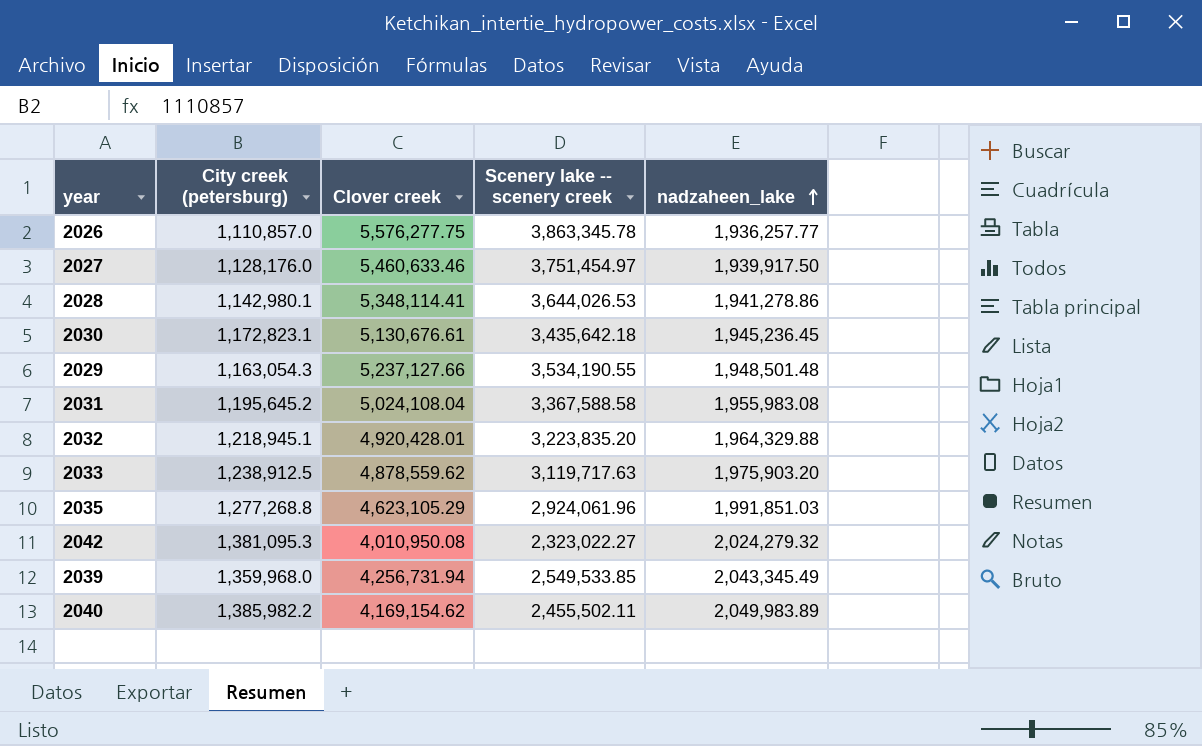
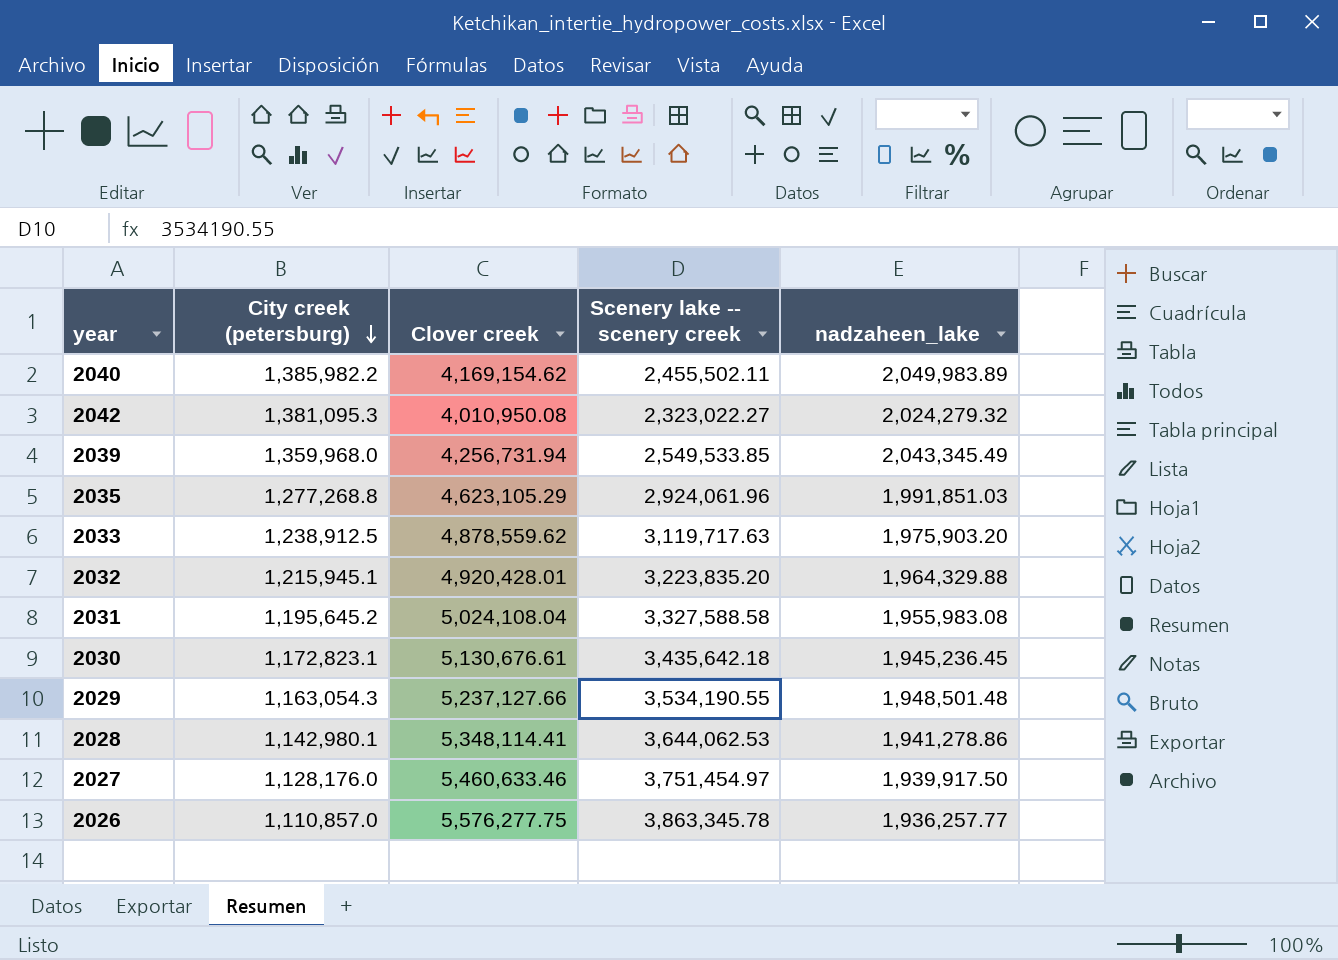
row order: nadzaheen_lake ascending -> City creek (petersburg) descending
2032 | City creek (petersburg): 1,218,945.1 -> 1,215,945.1
2031 | Scenery lake -- scenery creek: 3,367,588.58 -> 3,327,588.58
2028 | Scenery lake -- scenery creek: 3,644,026.53 -> 3,644,062.53

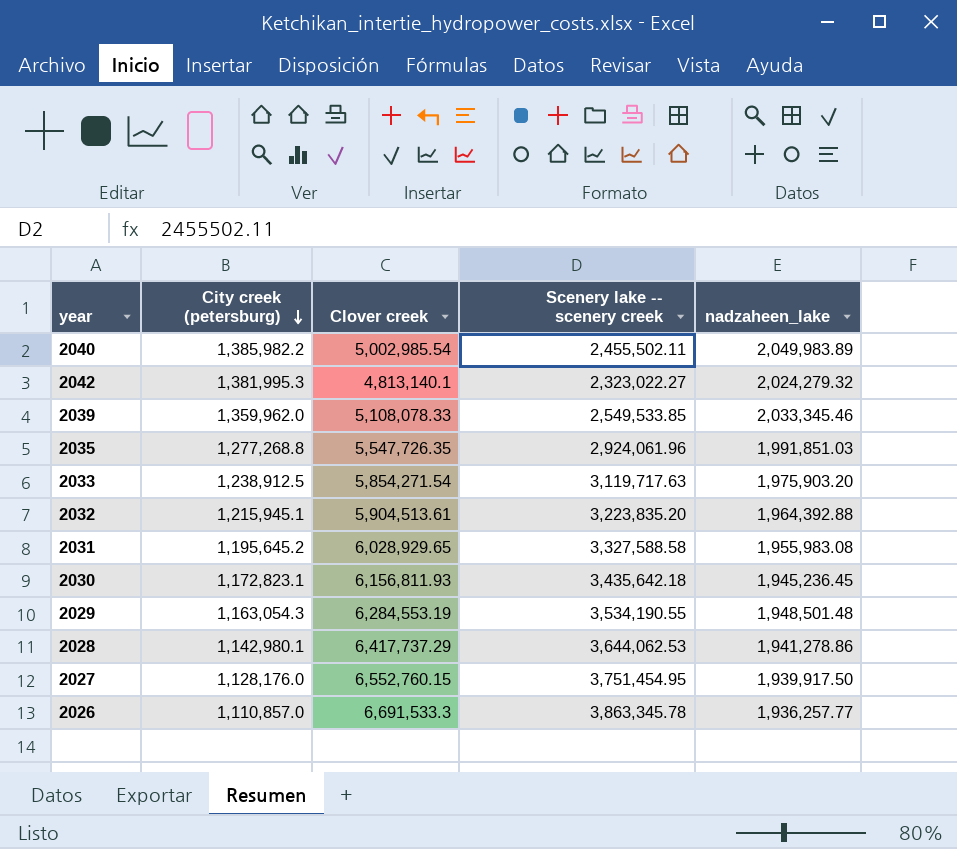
2040 | Clover creek: 4,169,154.62 -> 5,002,985.54
2042 | City creek (petersburg): 1,381,095.3 -> 1,381,995.3
2042 | Clover creek: 4,010,950.08 -> 4,813,140.1
2039 | City creek (petersburg): 1,359,968.0 -> 1,359,962.0
2039 | Clover creek: 4,256,731.94 -> 5,108,078.33
2039 | nadzaheen_lake: 2,043,345.49 -> 2,033,345.46
2035 | Clover creek: 4,623,105.29 -> 5,547,726.35
2033 | Clover creek: 4,878,559.62 -> 5,854,271.54
2032 | Clover creek: 4,920,428.01 -> 5,904,513.61
2032 | nadzaheen_lake: 1,964,329.88 -> 1,964,392.88
2031 | Clover creek: 5,024,108.04 -> 6,028,929.65
2030 | Clover creek: 5,130,676.61 -> 6,156,811.93
2029 | Clover creek: 5,237,127.66 -> 6,284,553.19
2028 | Clover creek: 5,348,114.41 -> 6,417,737.29
2027 | Clover creek: 5,460,633.46 -> 6,552,760.15
2027 | Scenery lake -- scenery creek: 3,751,454.97 -> 3,751,454.95
2026 | Clover creek: 5,576,277.75 -> 6,691,533.3

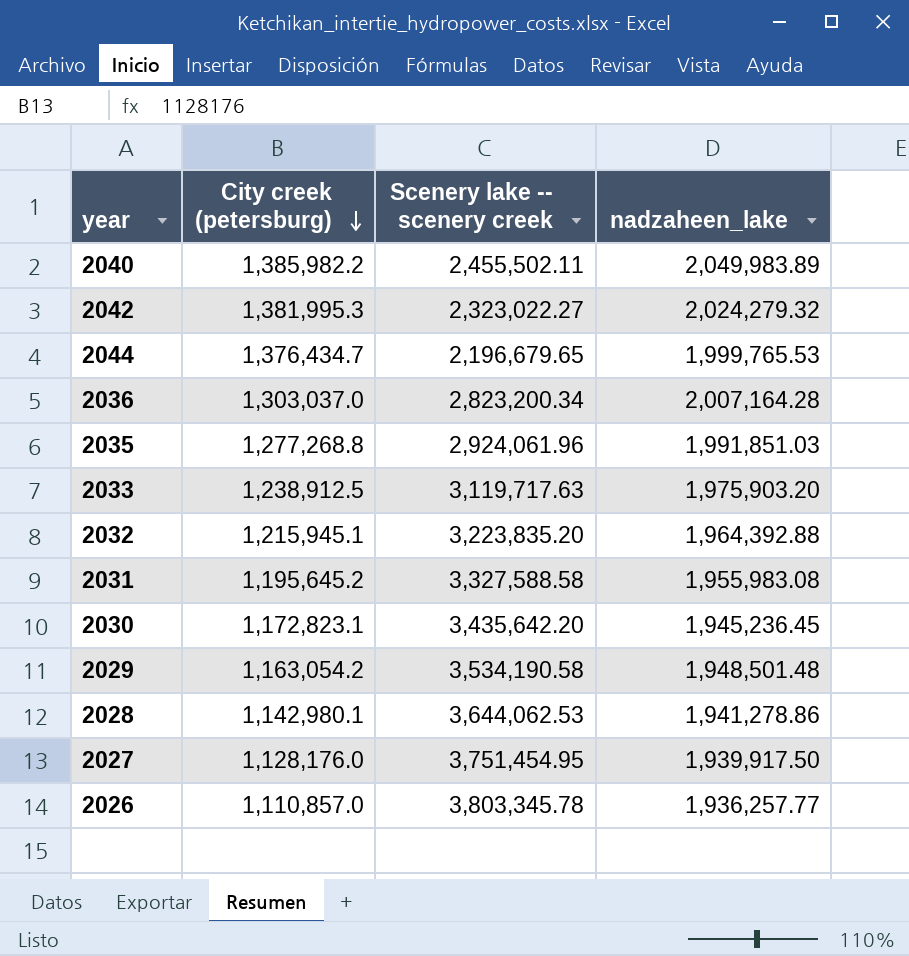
column Clover creek | position: 3 -> none
row 2039: 1,359,962.0 | 5,108,078.33 | 2,549,533.85 | 2,033,345.46 -> none
row 2044: none -> 1,376,434.7 | 2,196,679.65 | 1,999,765.53
row 2036: none -> 1,303,037.0 | 2,823,200.34 | 2,007,164.28
2030 | Scenery lake -- scenery creek: 3,435,642.18 -> 3,435,642.20
2029 | City creek (petersburg): 1,163,054.3 -> 1,163,054.2
2029 | Scenery lake -- scenery creek: 3,534,190.55 -> 3,534,190.58
2026 | Scenery lake -- scenery creek: 3,863,345.78 -> 3,803,345.78

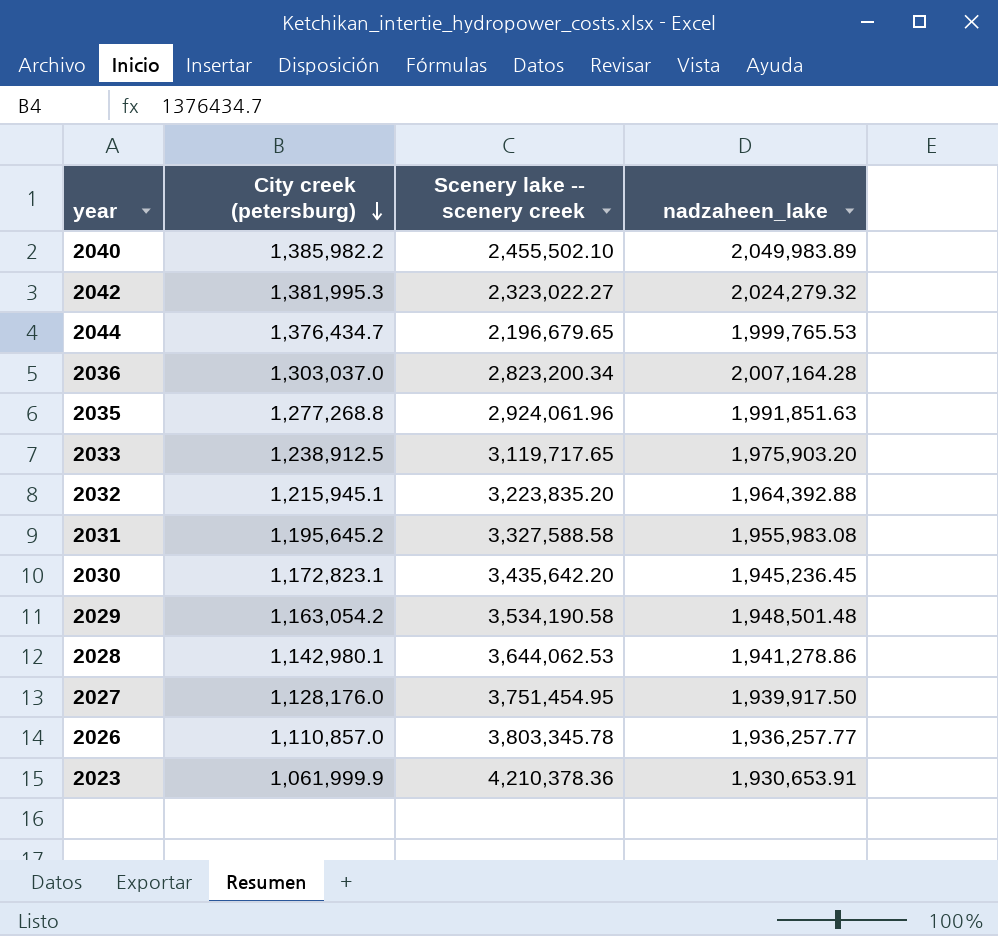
2040 | Scenery lake -- scenery creek: 2,455,502.11 -> 2,455,502.10
2035 | nadzaheen_lake: 1,991,851.03 -> 1,991,851.63
2033 | Scenery lake -- scenery creek: 3,119,717.63 -> 3,119,717.65
row 2023: none -> 1,061,999.9 | 4,210,378.36 | 1,930,653.91

